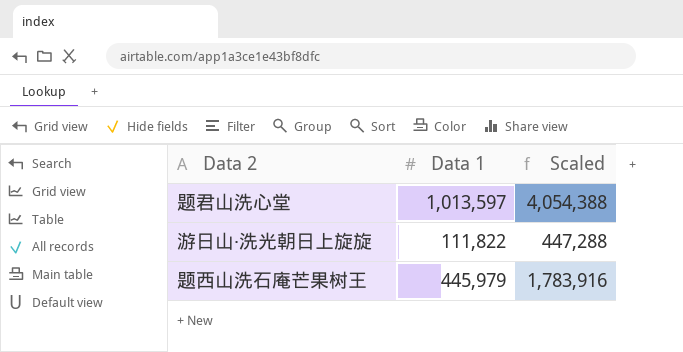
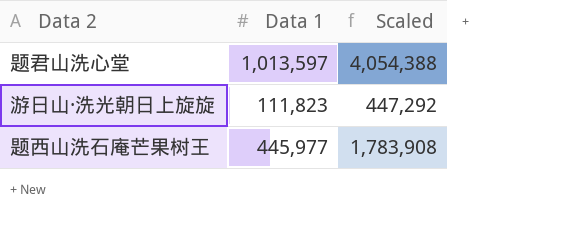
游日山·洗光朝日上旋旋 | Data 1: 111,822 -> 111,823
游日山·洗光朝日上旋旋 | Scaled: 447,288 -> 447,292
题西山洗石庵芒果树王 | Data 1: 445,979 -> 445,977
题西山洗石庵芒果树王 | Scaled: 1,783,916 -> 1,783,908

